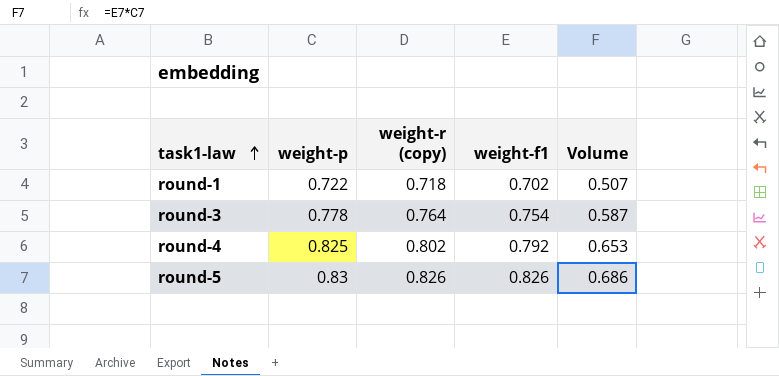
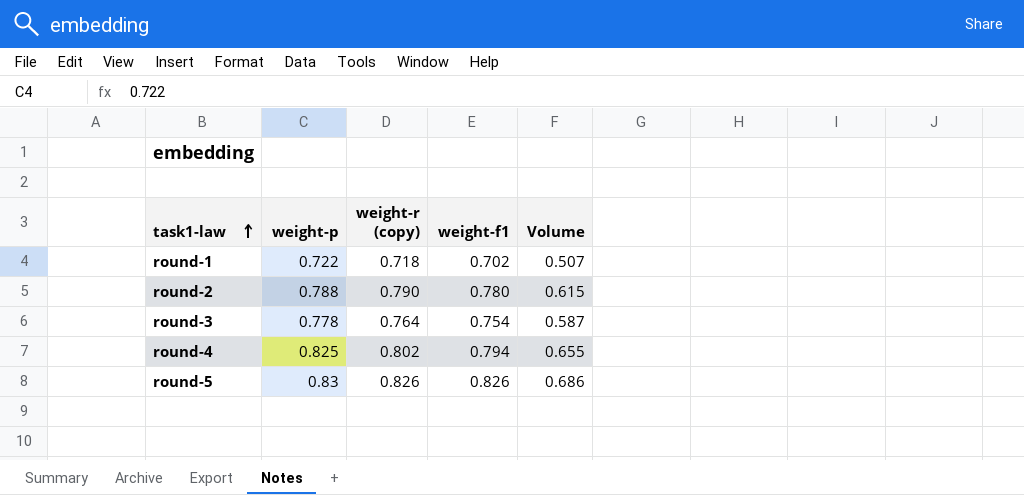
row round-2: none -> 0.788 | 0.790 | 0.780 | 0.615
round-4 | weight-f1: 0.792 -> 0.794
round-4 | Volume: 0.653 -> 0.655

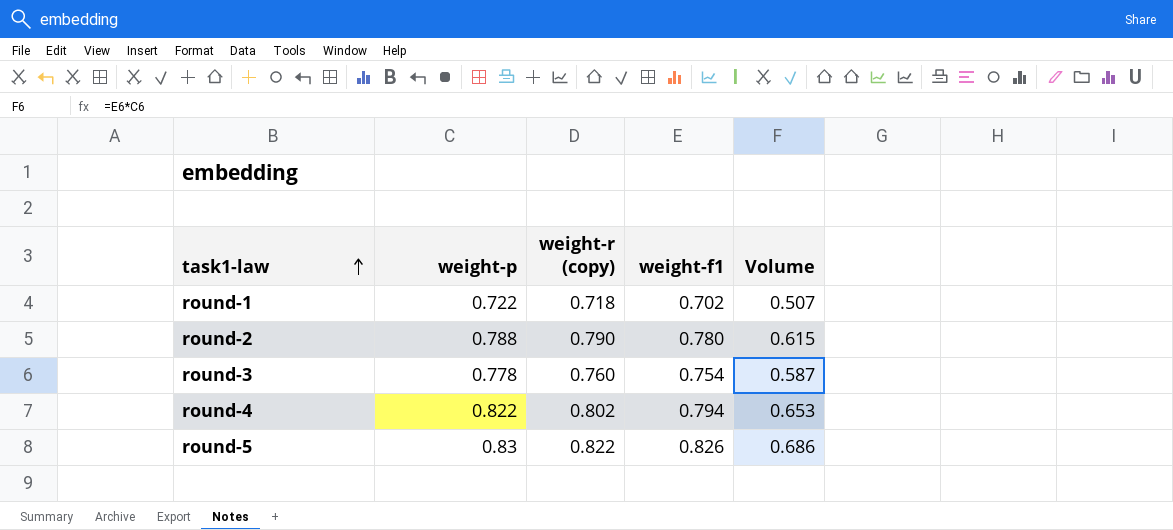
round-3 | weight-r (copy): 0.764 -> 0.760
round-4 | weight-p: 0.825 -> 0.822
round-4 | Volume: 0.655 -> 0.653
round-5 | weight-r (copy): 0.826 -> 0.822

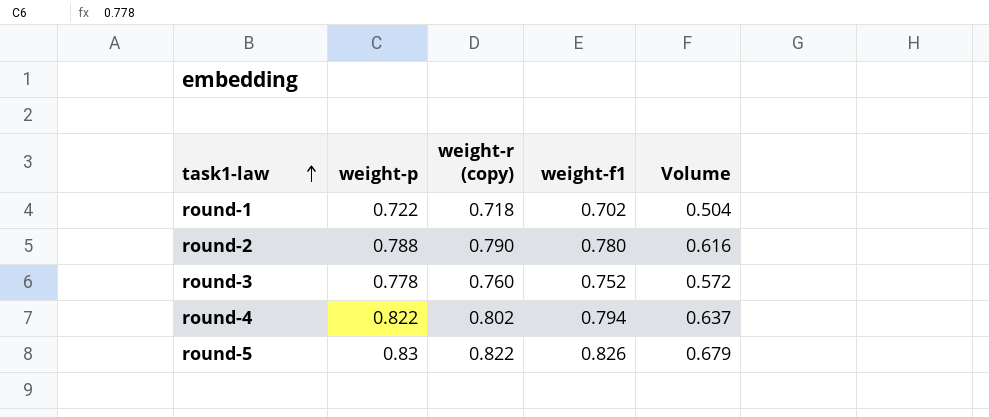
column Volume | formula: [weight-p] * [weight-f1] -> [weight-r (copy)] * [weight-f1]
round-3 | weight-f1: 0.754 -> 0.752

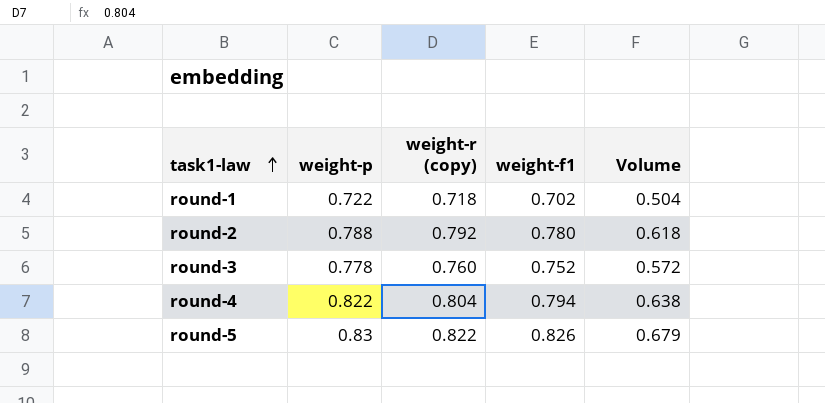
round-2 | weight-r (copy): 0.790 -> 0.792
round-2 | Volume: 0.616 -> 0.618
round-4 | weight-r (copy): 0.802 -> 0.804
round-4 | Volume: 0.637 -> 0.638

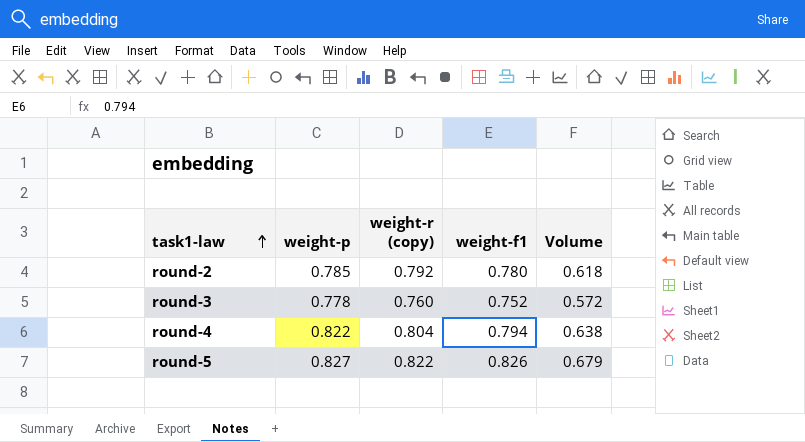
row round-1: 0.722 | 0.718 | 0.702 | 0.504 -> none
round-2 | weight-p: 0.788 -> 0.785
round-5 | weight-p: 0.83 -> 0.827

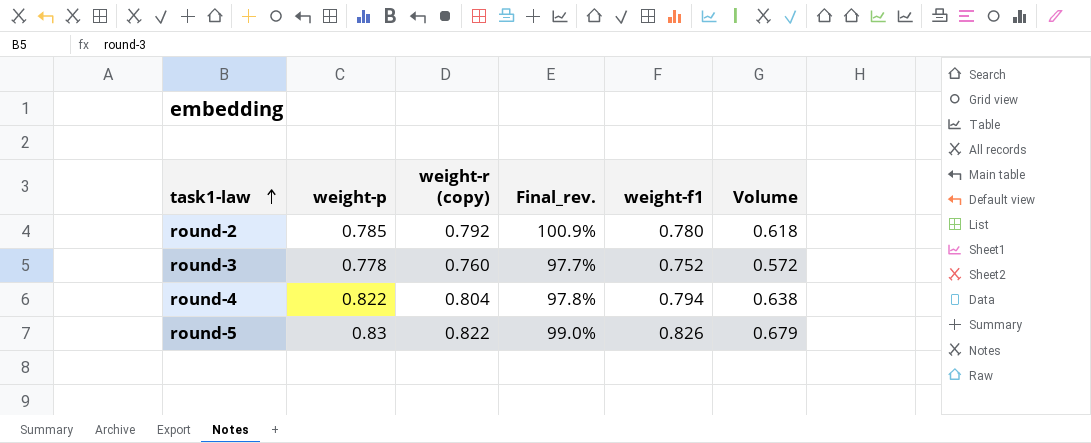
column Final_rev. | formula: none -> [weight-r (copy)] / [weight-p]
round-5 | weight-p: 0.827 -> 0.83

